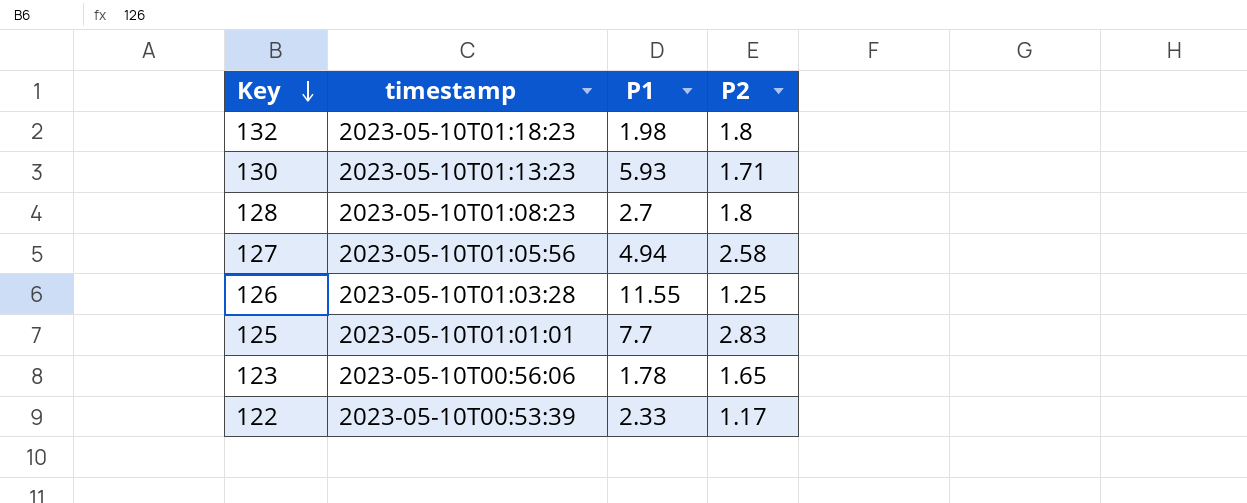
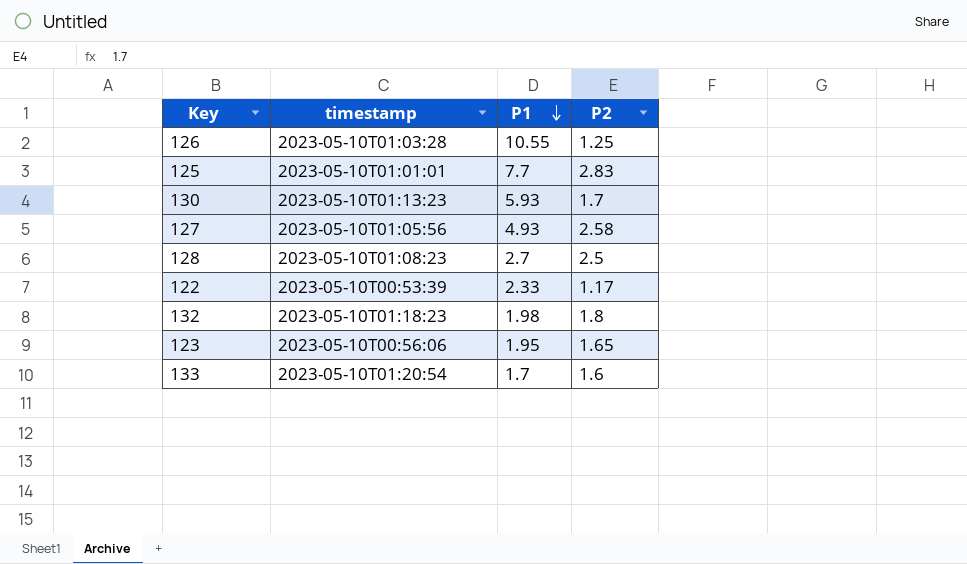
row order: Key descending -> P1 descending
126 | P1: 11.55 -> 10.55
130 | P2: 1.71 -> 1.7
127 | P1: 4.94 -> 4.93
128 | P2: 1.8 -> 2.5
123 | P1: 1.78 -> 1.95
row 133: none -> 2023-05-10T01:20:54 | 1.7 | 1.6

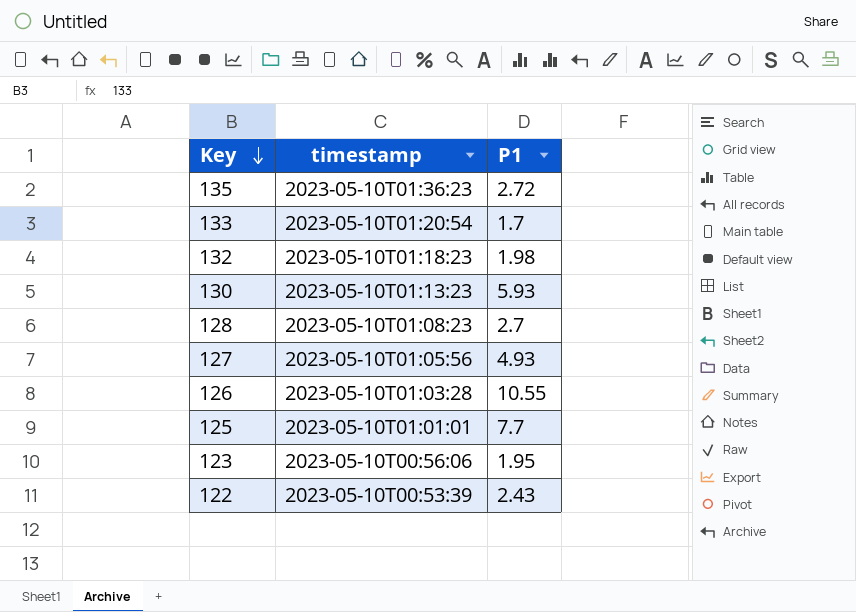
row order: P1 descending -> Key descending
column P2 | position: 4 -> none
row 135: none -> 2023-05-10T01:36:23 | 2.72
122 | P1: 2.33 -> 2.43

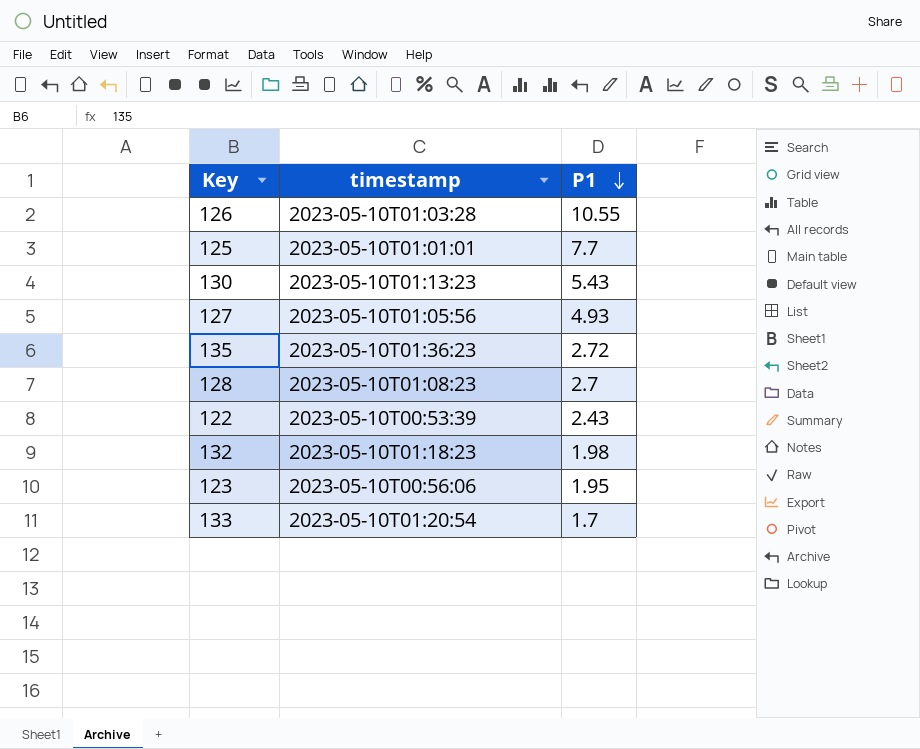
row order: Key descending -> P1 descending
130 | P1: 5.93 -> 5.43

